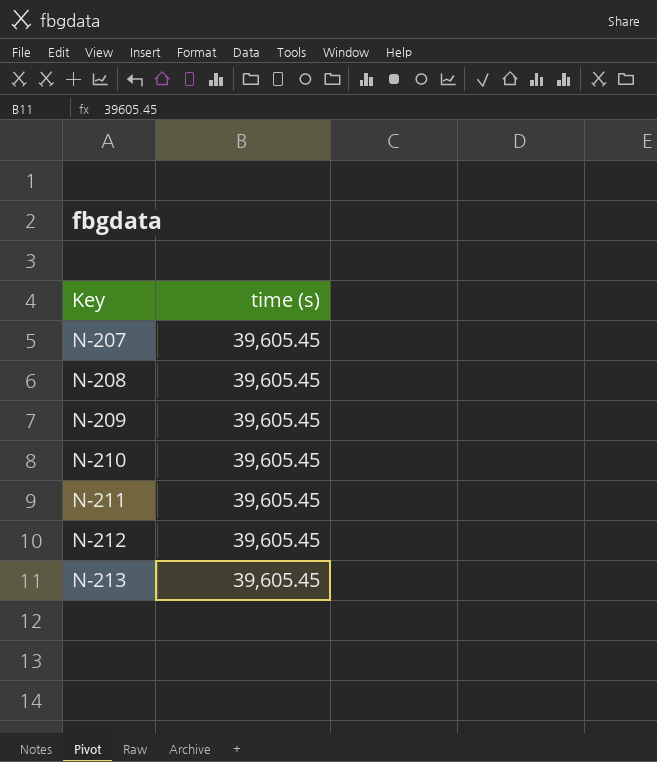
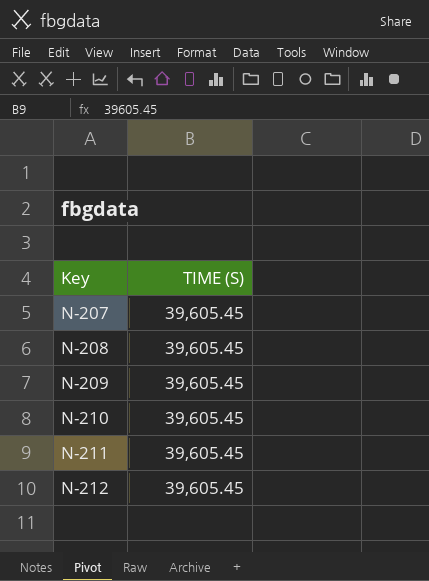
column name: time (s) -> TIME (S)
row N-213: 39,605.45 -> none

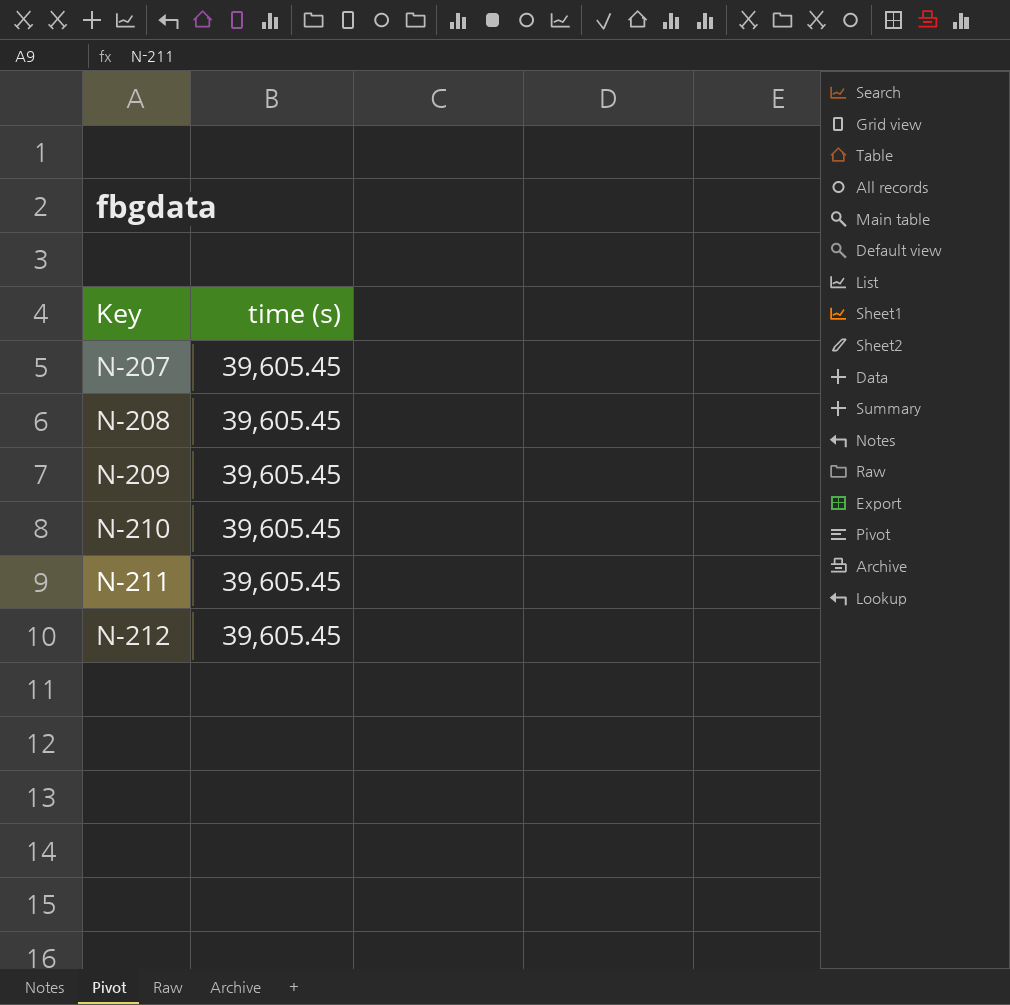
column name: TIME (S) -> time (s)

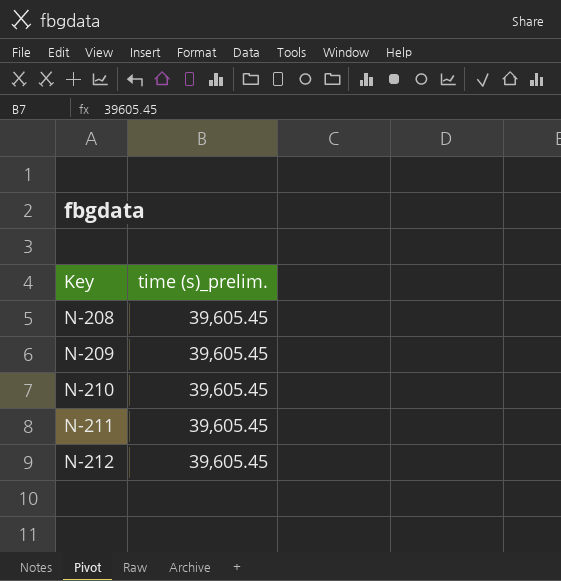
column name: time (s) -> time (s)_prelim.
row N-207: 39,605.45 -> none

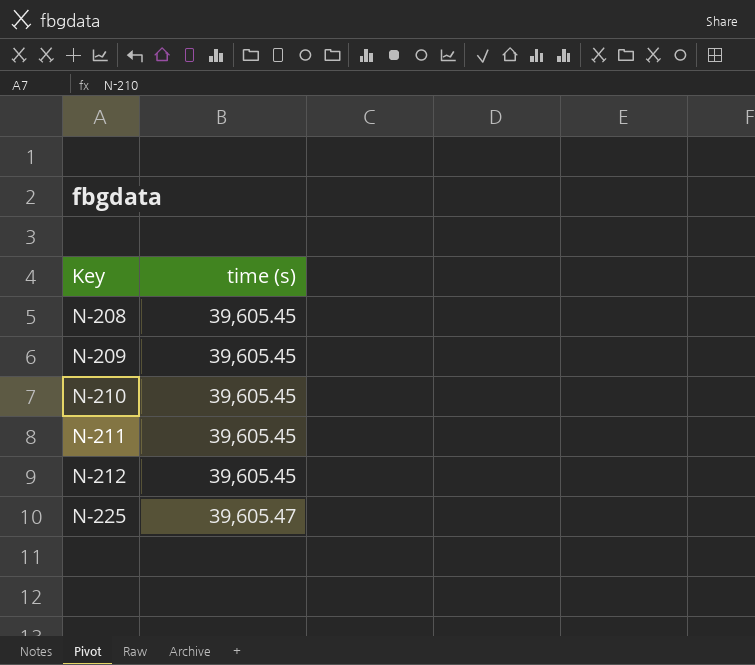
column name: time (s)_prelim. -> time (s)
row N-225: none -> 39,605.47

